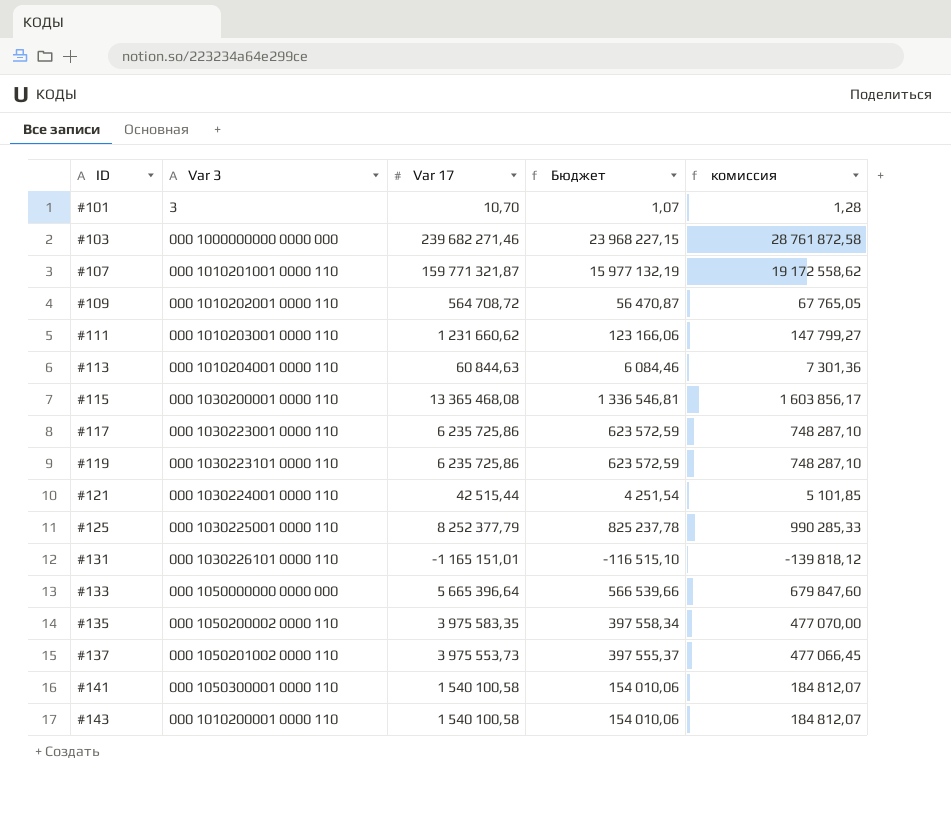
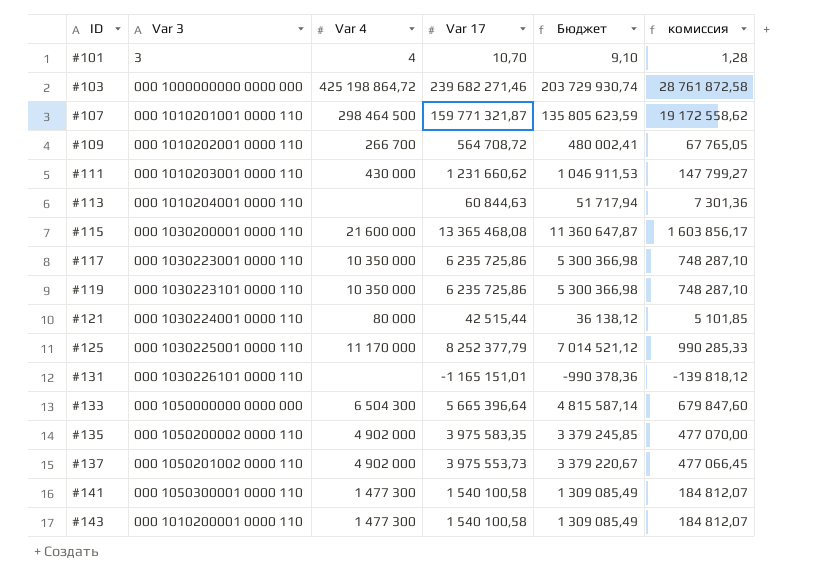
column Var 4 | position: none -> 3
column Бюджет | formula: [Var 17] * 0,1 -> [Var 17] * 0,85

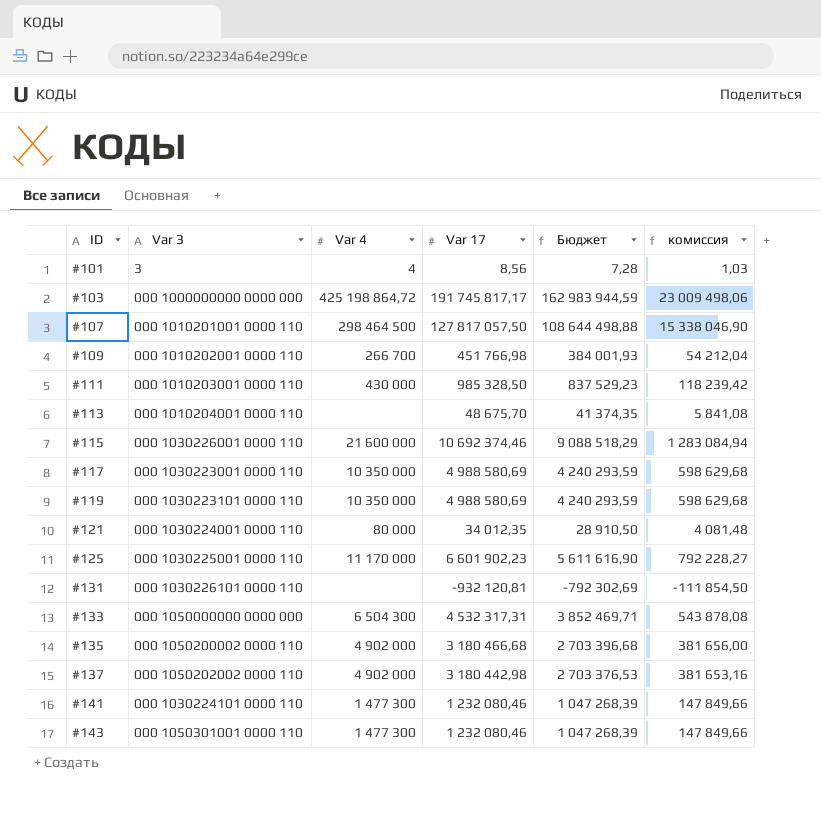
#101 | Var 17: 10,70 -> 8,56
#101 | Бюджет: 9,10 -> 7,28
#101 | комиссия: 1,28 -> 1,03
#103 | Var 17: 239 682 271,46 -> 191 745 817,17
#103 | Бюджет: 203 729 930,74 -> 162 983 944,59
#103 | комиссия: 28 761 872,58 -> 23 009 498,06
#107 | Var 17: 159 771 321,87 -> 127 817 057,50
#107 | Бюджет: 135 805 623,59 -> 108 644 498,88
#107 | комиссия: 19 172 558,62 -> 15 338 046,90
#109 | Var 17: 564 708,72 -> 451 766,98
#109 | Бюджет: 480 002,41 -> 384 001,93
#109 | комиссия: 67 765,05 -> 54 212,04
#111 | Var 17: 1 231 660,62 -> 985 328,50
#111 | Бюджет: 1 046 911,53 -> 837 529,23
#111 | комиссия: 147 799,27 -> 118 239,42
#113 | Var 17: 60 844,63 -> 48 675,70
#113 | Бюджет: 51 717,94 -> 41 374,35
#113 | комиссия: 7 301,36 -> 5 841,08
#115 | Var 3: 000 1030200001 0000 110 -> 000 1030226001 0000 110
#115 | Var 17: 13 365 468,08 -> 10 692 374,46
#115 | Бюджет: 11 360 647,87 -> 9 088 518,29
#115 | комиссия: 1 603 856,17 -> 1 283 084,94
#117 | Var 17: 6 235 725,86 -> 4 988 580,69
#117 | Бюджет: 5 300 366,98 -> 4 240 293,59
#117 | комиссия: 748 287,10 -> 598 629,68
#119 | Var 17: 6 235 725,86 -> 4 988 580,69
#119 | Бюджет: 5 300 366,98 -> 4 240 293,59
#119 | комиссия: 748 287,10 -> 598 629,68
#121 | Var 17: 42 515,44 -> 34 012,35
#121 | Бюджет: 36 138,12 -> 28 910,50
#121 | комиссия: 5 101,85 -> 4 081,48
#125 | Var 17: 8 252 377,79 -> 6 601 902,23
#125 | Бюджет: 7 014 521,12 -> 5 611 616,90
#125 | комиссия: 990 285,33 -> 792 228,27
#131 | Var 17: -1 165 151,01 -> -932 120,81
#131 | Бюджет: -990 378,36 -> -792 302,69
#131 | комиссия: -139 818,12 -> -111 854,50
#133 | Var 17: 5 665 396,64 -> 4 532 317,31
#133 | Бюджет: 4 815 587,14 -> 3 852 469,71
#133 | комиссия: 679 847,60 -> 543 878,08
#135 | Var 17: 3 975 583,35 -> 3 180 466,68
#135 | Бюджет: 3 379 245,85 -> 2 703 396,68
#135 | комиссия: 477 070,00 -> 381 656,00
#137 | Var 3: 000 1050201002 0000 110 -> 000 1050202002 0000 110
#137 | Var 17: 3 975 553,73 -> 3 180 442,98
#137 | Бюджет: 3 379 220,67 -> 2 703 376,53
#137 | комиссия: 477 066,45 -> 381 653,16
#141 | Var 3: 000 1050300001 0000 110 -> 000 1030224101 0000 110
#141 | Var 17: 1 540 100,58 -> 1 232 080,46
#141 | Бюджет: 1 309 085,49 -> 1 047 268,39
#141 | комиссия: 184 812,07 -> 147 849,66
#143 | Var 3: 000 1010200001 0000 110 -> 000 1050301001 0000 110
#143 | Var 17: 1 540 100,58 -> 1 232 080,46
#143 | Бюджет: 1 309 085,49 -> 1 047 268,39
#143 | комиссия: 184 812,07 -> 147 849,66

